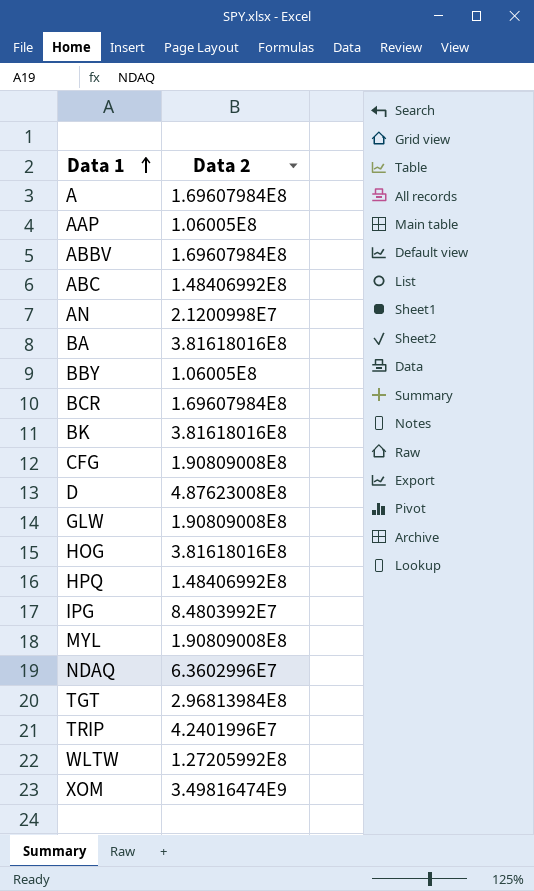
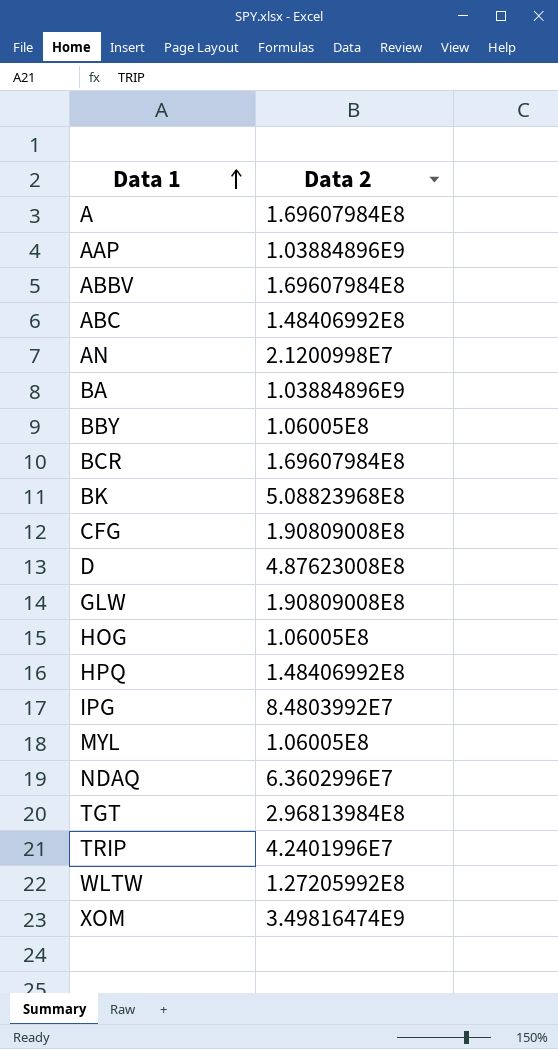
AAP | Data 2: 1.06005E8 -> 1.03884896E9
BA | Data 2: 3.81618016E8 -> 1.03884896E9
BK | Data 2: 3.81618016E8 -> 5.08823968E8
HOG | Data 2: 3.81618016E8 -> 1.06005E8
MYL | Data 2: 1.90809008E8 -> 1.06005E8

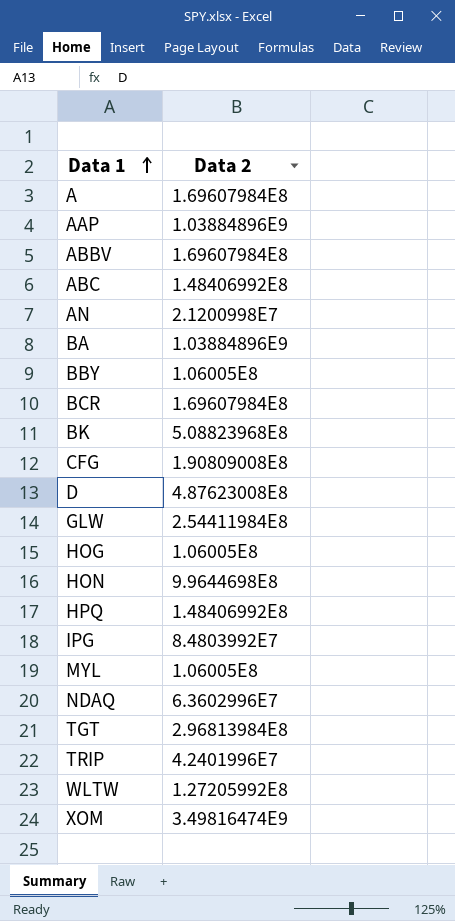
GLW | Data 2: 1.90809008E8 -> 2.54411984E8
row HON: none -> 9.9644698E8

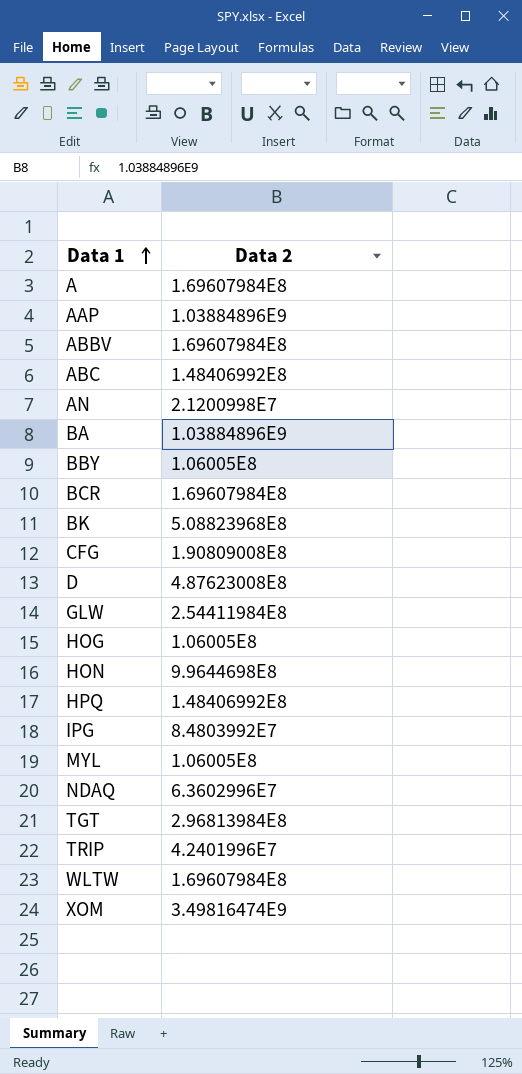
WLTW | Data 2: 1.27205992E8 -> 1.69607984E8

